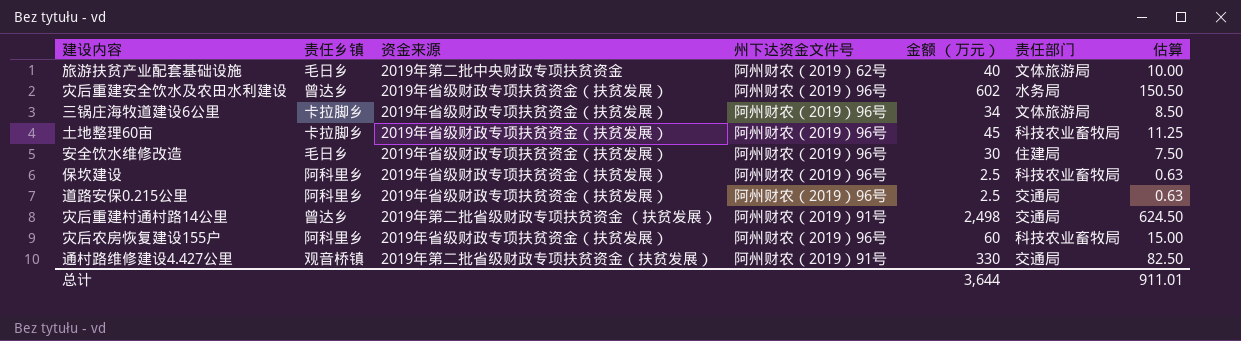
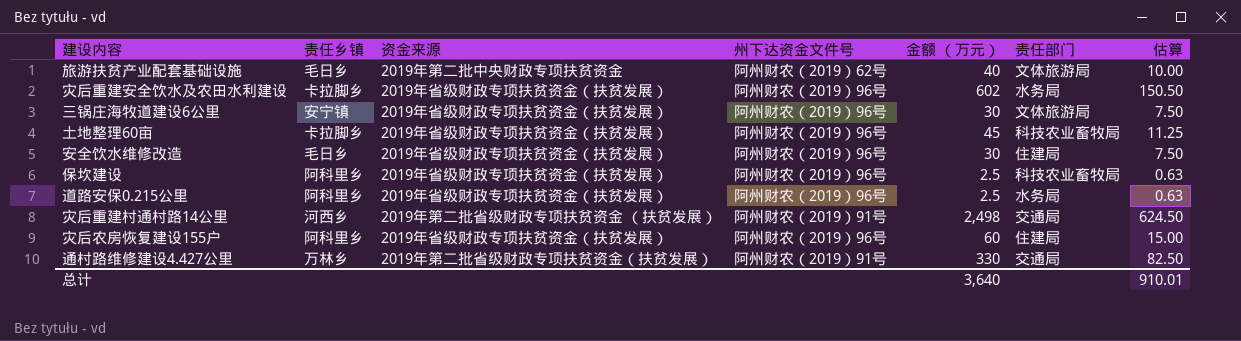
灾后重建安全饮水及农田水利建设 | 责任乡镇: 曾达乡 -> 卡拉脚乡
三锅庄海牧道建设6公里 | 责任乡镇: 卡拉脚乡 -> 安宁镇
三锅庄海牧道建设6公里 | 金额 （万元）: 34 -> 30
三锅庄海牧道建设6公里 | 估算: 8.50 -> 7.50
道路安保0.215公里 | 责任部门: 交通局 -> 水务局
灾后重建村通村路14公里 | 责任乡镇: 曾达乡 -> 河西乡
灾后农房恢复建设155户 | 责任部门: 科技农业畜牧局 -> 住建局
通村路维修建设4.427公里 | 责任乡镇: 观音桥镇 -> 万林乡
总计 | 金额 （万元）: 3,644 -> 3,640
总计 | 估算: 911.01 -> 910.01

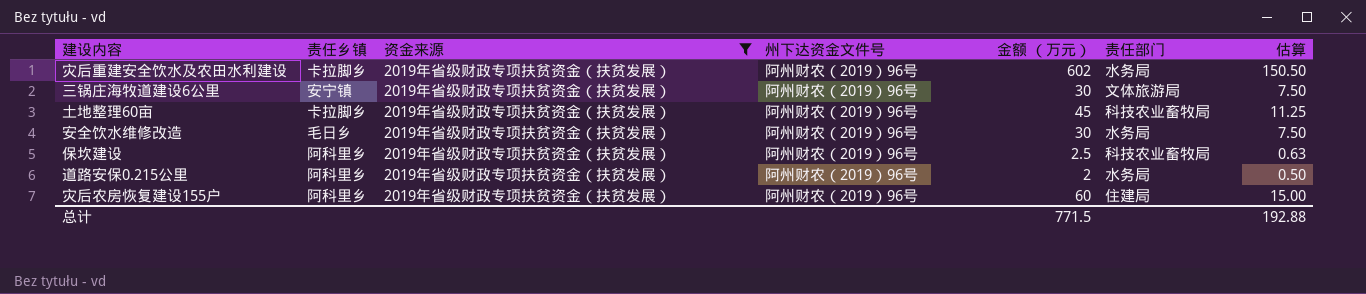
filter: none -> 资金来源 = 2019年省级财政专项扶贫资金（扶贫发展）
安全饮水维修改造 | 责任部门: 住建局 -> 水务局
道路安保0.215公里 | 金额 （万元）: 2.5 -> 2
道路安保0.215公里 | 估算: 0.63 -> 0.50
总计 | 金额 （万元）: 3,640 -> 771.5
总计 | 估算: 910.01 -> 192.88

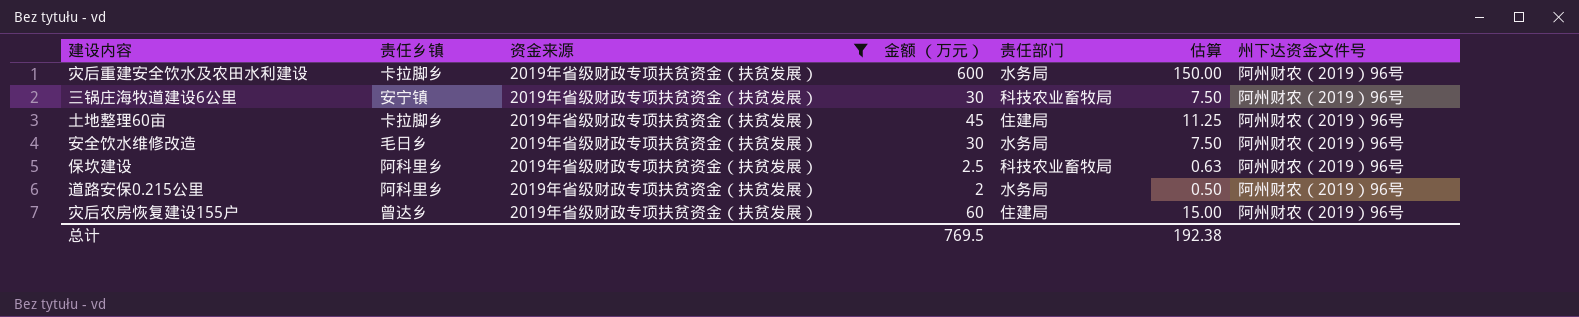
column 州下达资金文件号 | position: 4 -> 7
灾后重建安全饮水及农田水利建设 | 金额 （万元）: 602 -> 600
灾后重建安全饮水及农田水利建设 | 估算: 150.50 -> 150.00
三锅庄海牧道建设6公里 | 责任部门: 文体旅游局 -> 科技农业畜牧局
土地整理60亩 | 责任部门: 科技农业畜牧局 -> 住建局
灾后农房恢复建设155户 | 责任乡镇: 阿科里乡 -> 曾达乡
总计 | 金额 （万元）: 771.5 -> 769.5
总计 | 估算: 192.88 -> 192.38

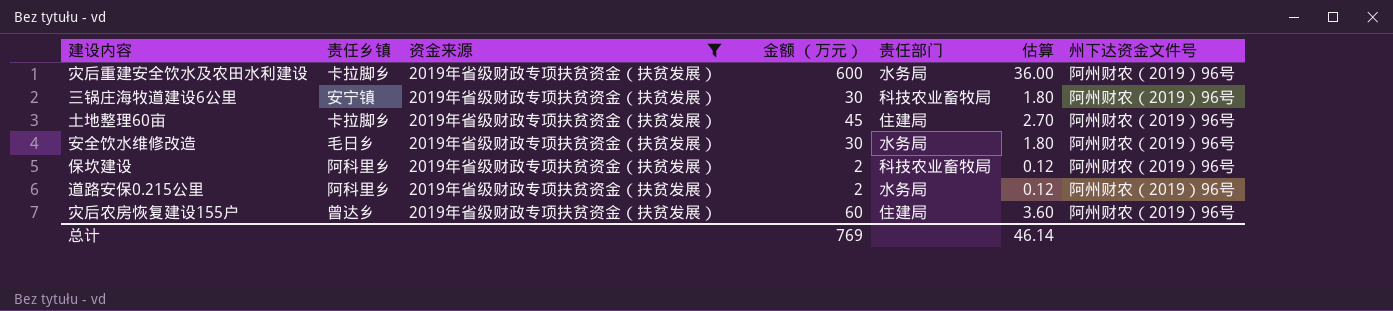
column 估算 | formula: [金额 （万元）] * 0.25 -> [金额 （万元）] * 0.06
保坎建设 | 金额 （万元）: 2.5 -> 2
总计 | 金额 （万元）: 769.5 -> 769
总计 | 估算: 192.38 -> 46.14

